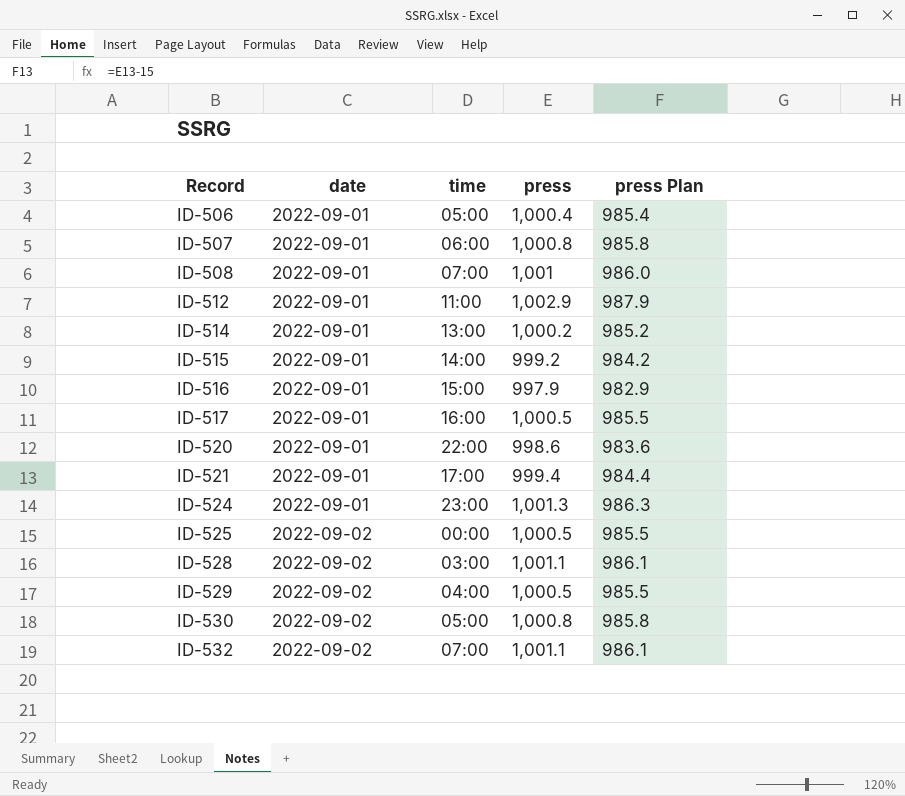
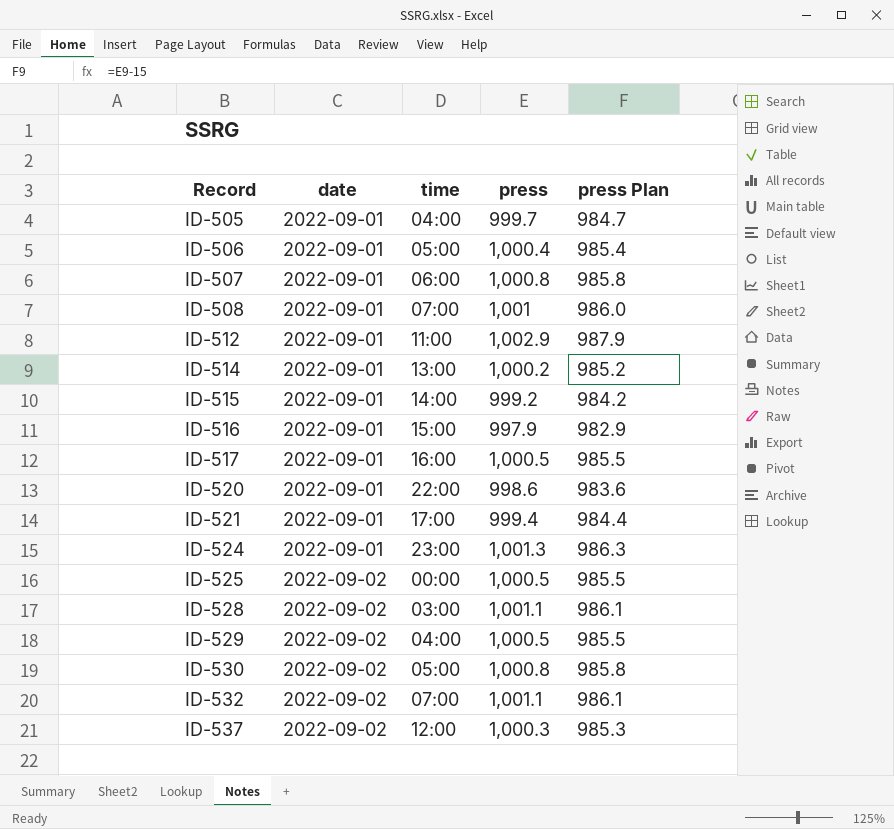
row ID-505: none -> 2022-09-01 | 04:00 | 999.7 | 984.7
row ID-537: none -> 2022-09-02 | 12:00 | 1,000.3 | 985.3

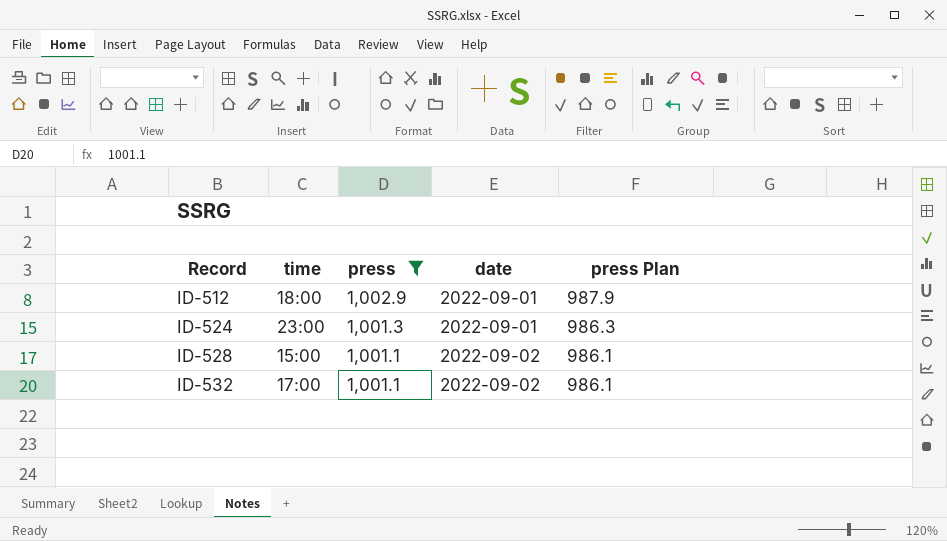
filter: none -> press >= 1,001.1
column date | position: 2 -> 4
ID-512 | time: 11:00 -> 18:00
ID-528 | time: 03:00 -> 15:00
ID-532 | time: 07:00 -> 17:00

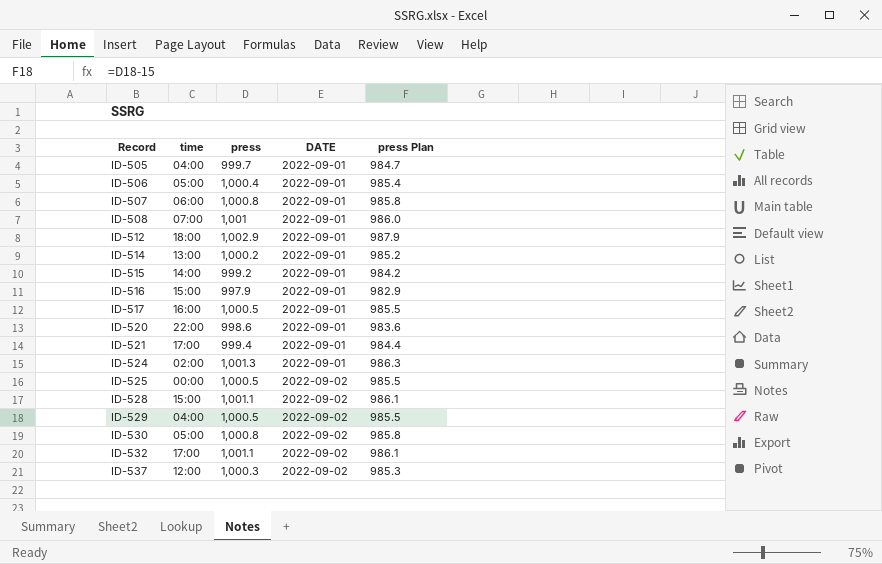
filter: press >= 1,001.1 -> none
column name: date -> DATE
ID-524 | time: 23:00 -> 02:00

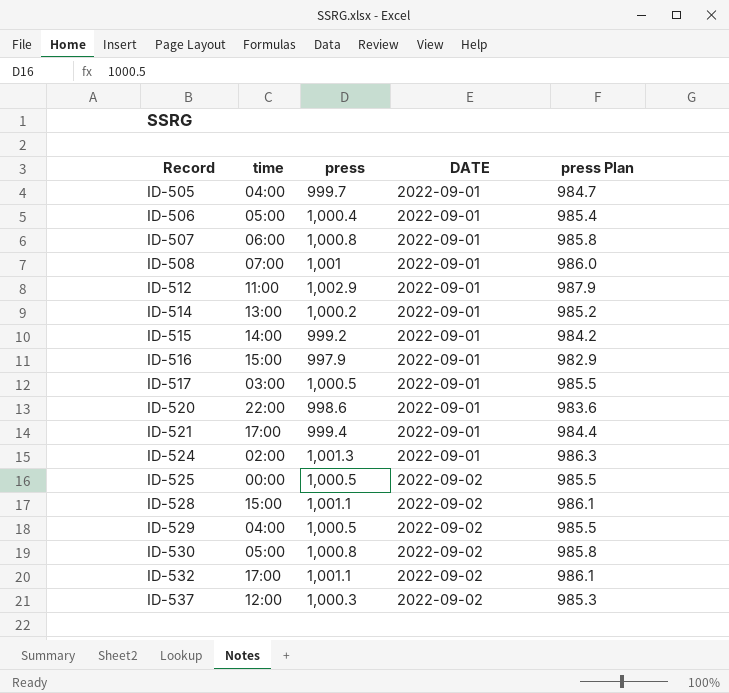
ID-512 | time: 18:00 -> 11:00
ID-517 | time: 16:00 -> 03:00

